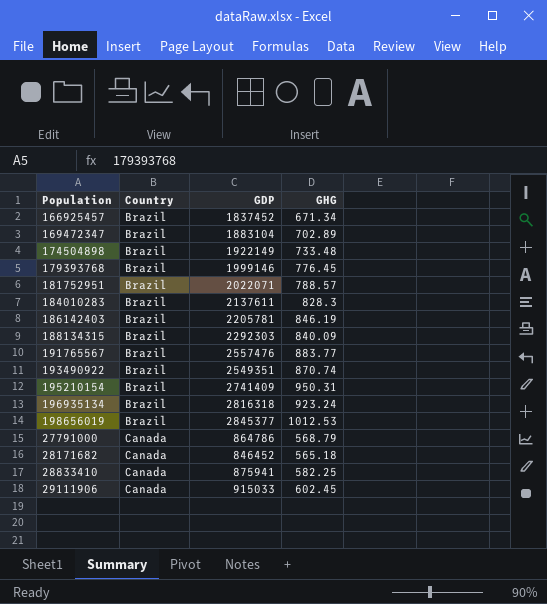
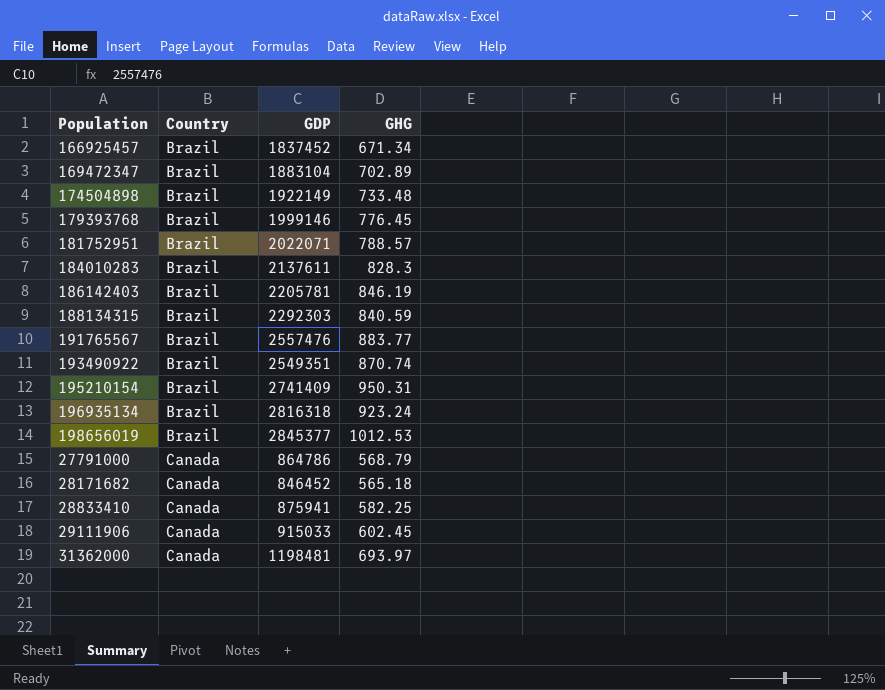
188134315 | GHG: 840.09 -> 840.59
row 31362000: none -> Canada | 1198481 | 693.97

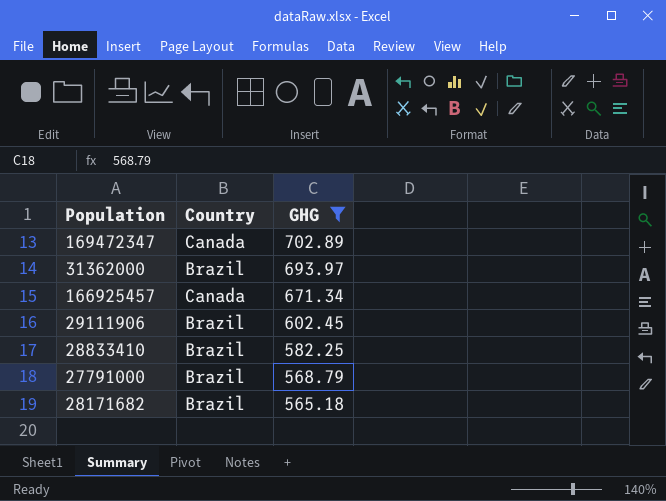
filter: none -> GHG <= 702.89
row order: Country ascending -> GHG descending
column GDP | position: 3 -> none
169472347 | Country: Brazil -> Canada
31362000 | Country: Canada -> Brazil
166925457 | Country: Brazil -> Canada
29111906 | Country: Canada -> Brazil
28833410 | Country: Canada -> Brazil
27791000 | Country: Canada -> Brazil
28171682 | Country: Canada -> Brazil

